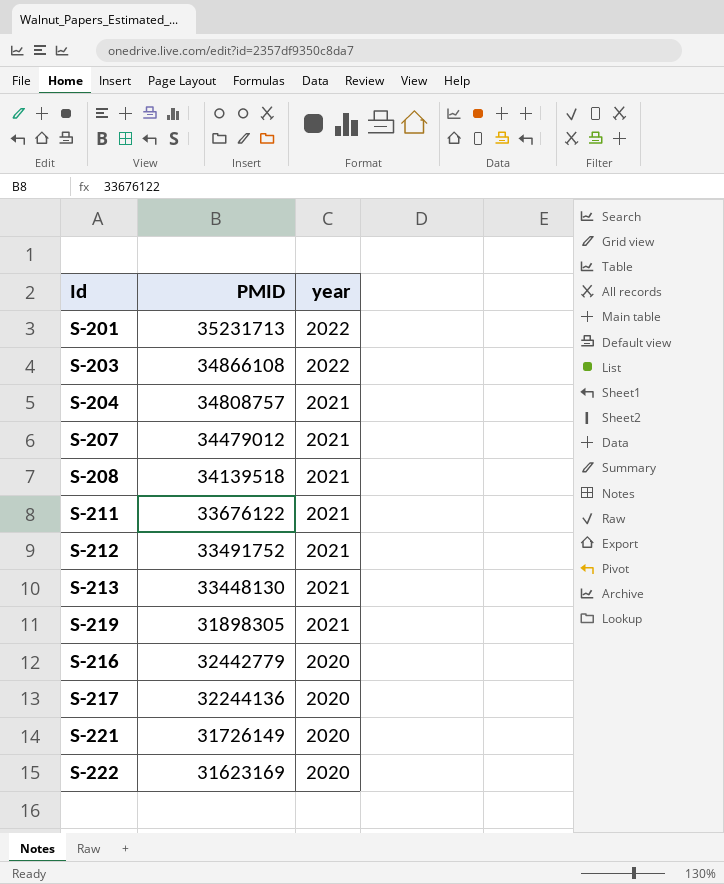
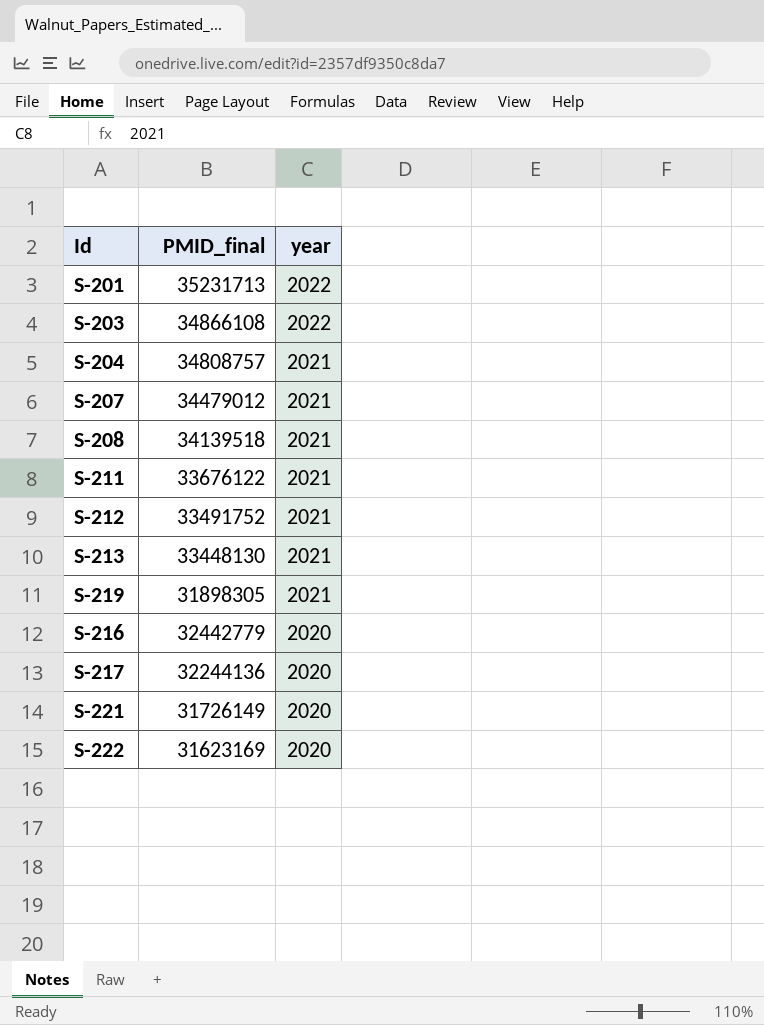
column name: PMID -> PMID_final

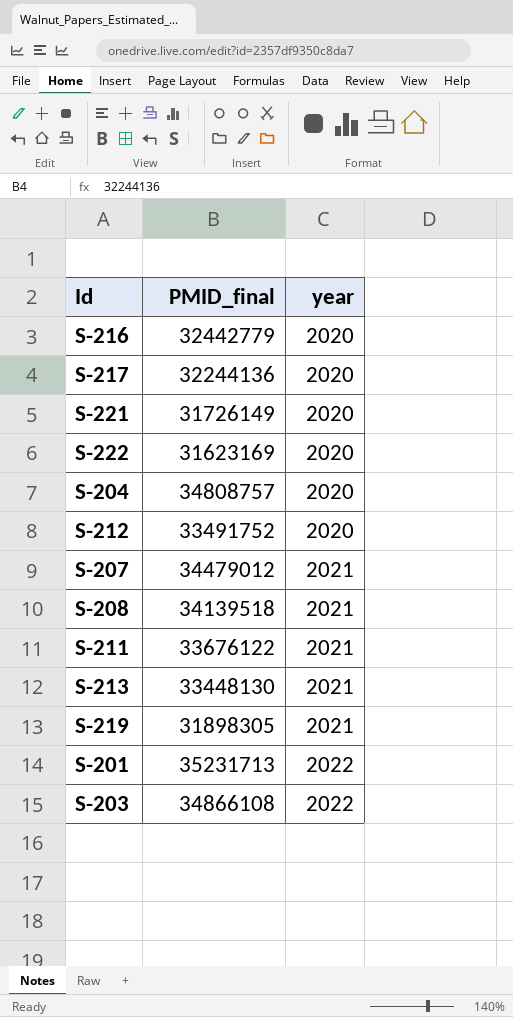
row order: year descending -> year ascending
S-204 | year: 2021 -> 2020
S-212 | year: 2021 -> 2020

